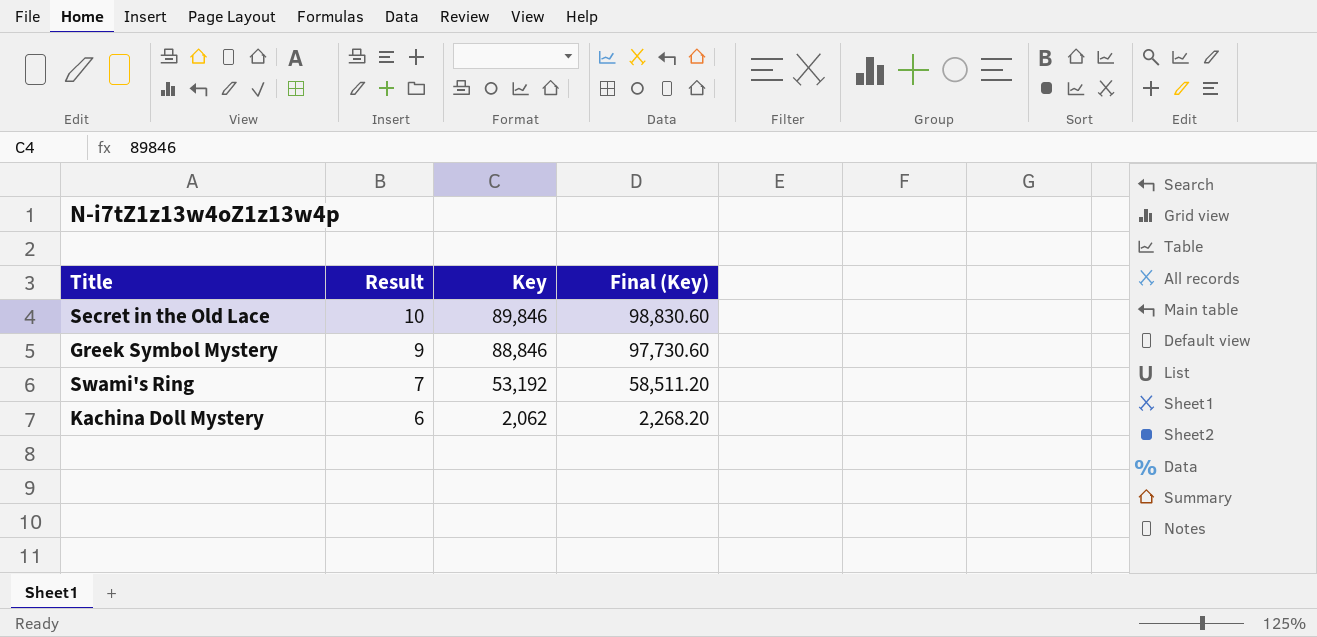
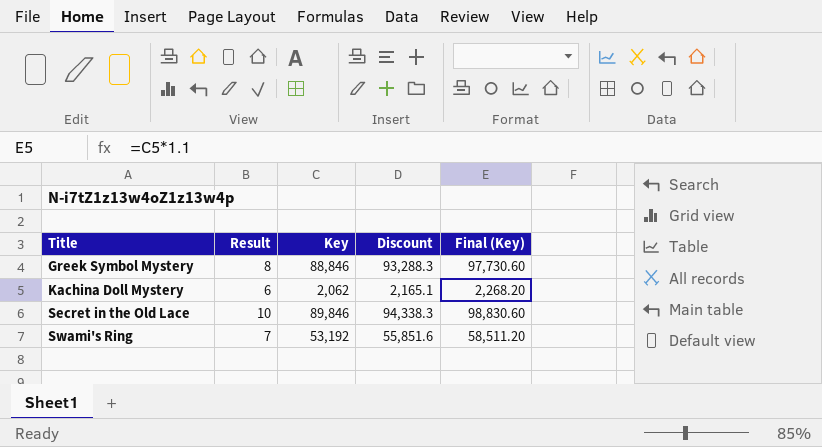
row order: Result descending -> Title ascending
column Discount | formula: none -> [Key] * 1.05
Greek Symbol Mystery | Result: 9 -> 8

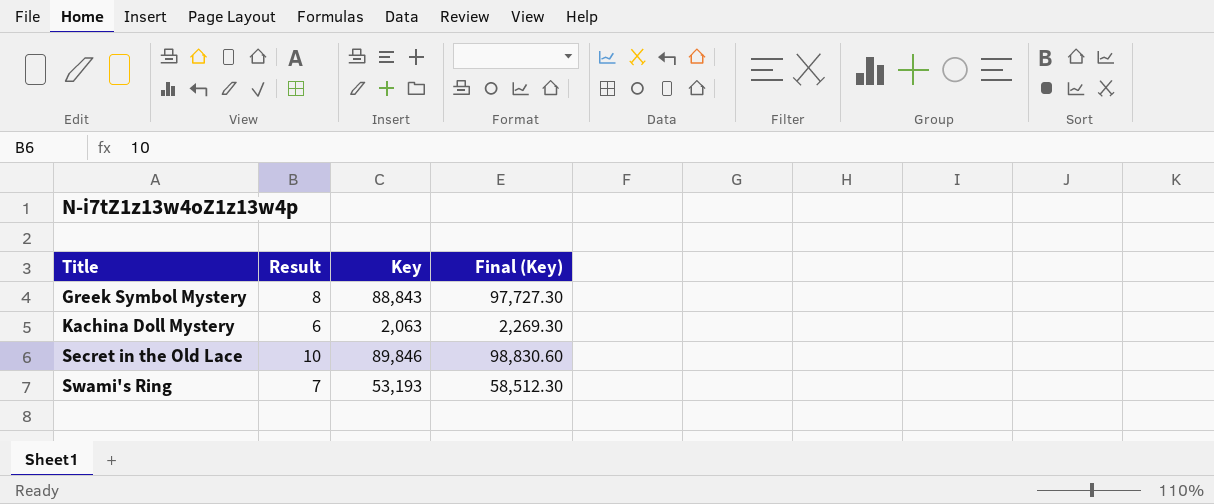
column Discount | formula: [Key] * 1.05 -> none
Greek Symbol Mystery | Key: 88,846 -> 88,843
Greek Symbol Mystery | Final (Key): 97,730.60 -> 97,727.30
Kachina Doll Mystery | Key: 2,062 -> 2,063
Kachina Doll Mystery | Final (Key): 2,268.20 -> 2,269.30
Swami's Ring | Key: 53,192 -> 53,193
Swami's Ring | Final (Key): 58,511.20 -> 58,512.30

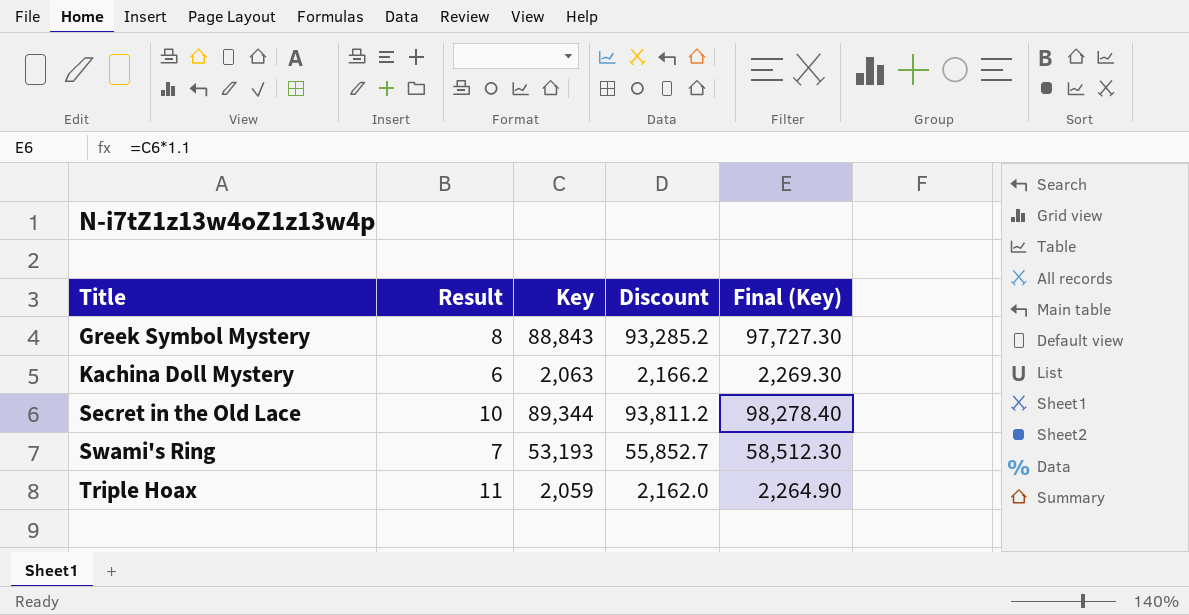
column Discount | formula: none -> [Key] * 1.05
Secret in the Old Lace | Key: 89,846 -> 89,344
Secret in the Old Lace | Final (Key): 98,830.60 -> 98,278.40
row Triple Hoax: none -> 11 | 2,059 | 2,162.0 | 2,264.90

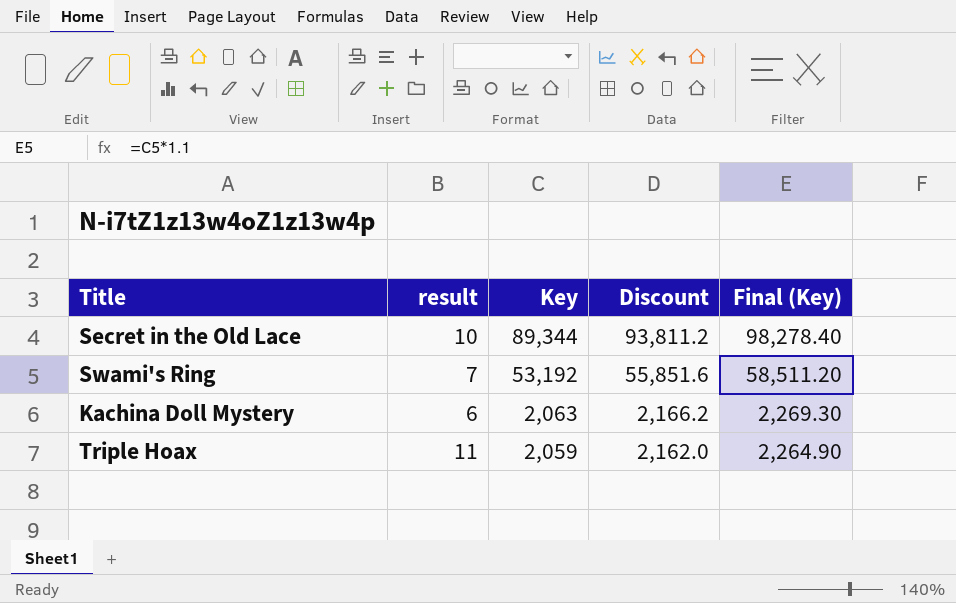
row order: Title ascending -> Key descending
column name: Result -> result
row Greek Symbol Mystery: 8 | 88,843 | 93,285.2 | 97,727.30 -> none
Swami's Ring | Key: 53,193 -> 53,192
Swami's Ring | Discount: 55,852.7 -> 55,851.6
Swami's Ring | Final (Key): 58,512.30 -> 58,511.20

